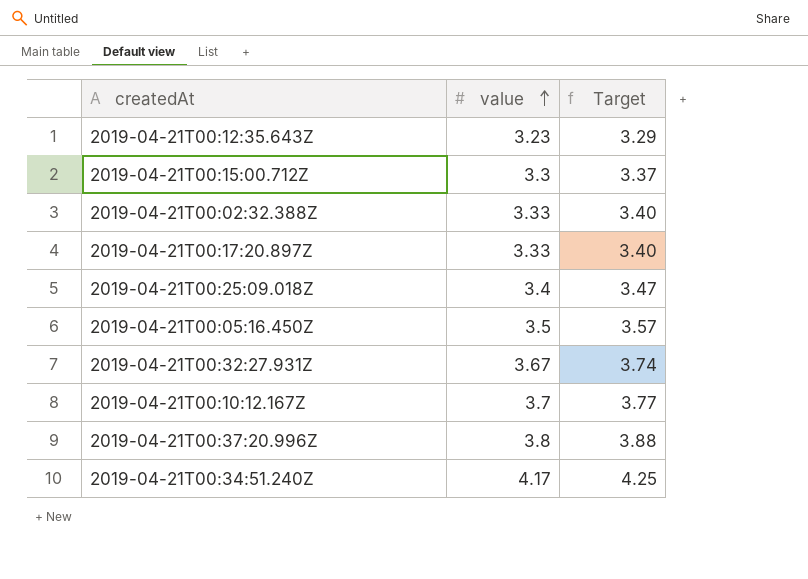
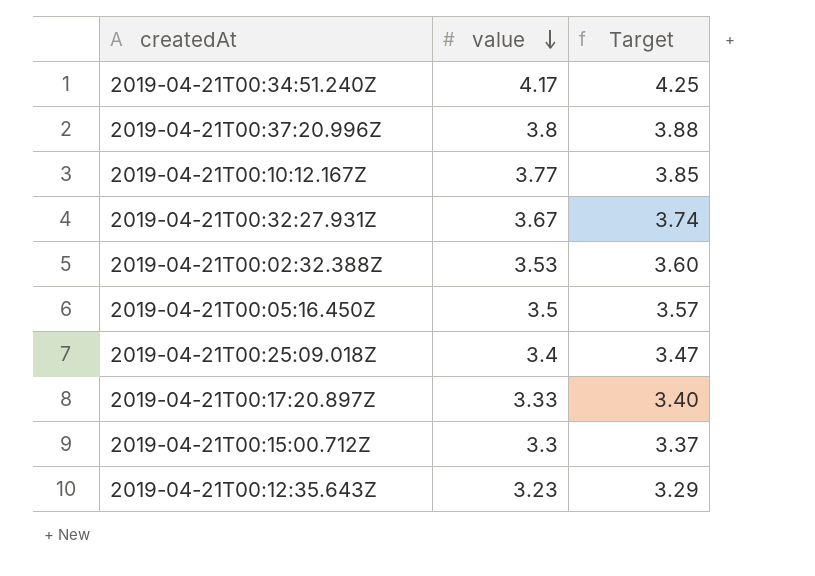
row order: value ascending -> value descending
2019-04-21T00:10:12.167Z | value: 3.7 -> 3.77
2019-04-21T00:10:12.167Z | Target: 3.77 -> 3.85
2019-04-21T00:02:32.388Z | value: 3.33 -> 3.53
2019-04-21T00:02:32.388Z | Target: 3.40 -> 3.60

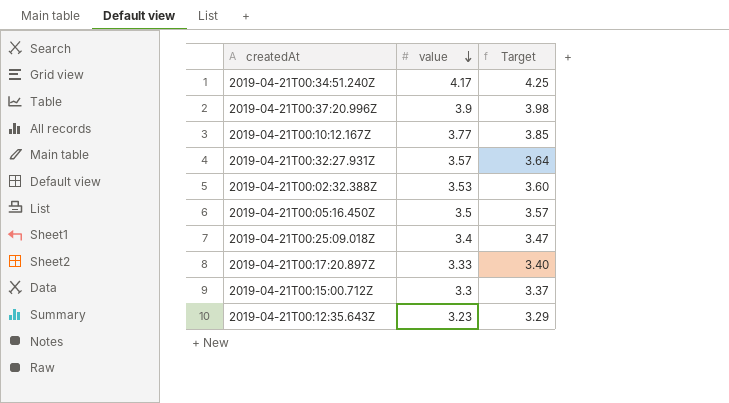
2019-04-21T00:37:20.996Z | value: 3.8 -> 3.9
2019-04-21T00:37:20.996Z | Target: 3.88 -> 3.98
2019-04-21T00:32:27.931Z | value: 3.67 -> 3.57
2019-04-21T00:32:27.931Z | Target: 3.74 -> 3.64

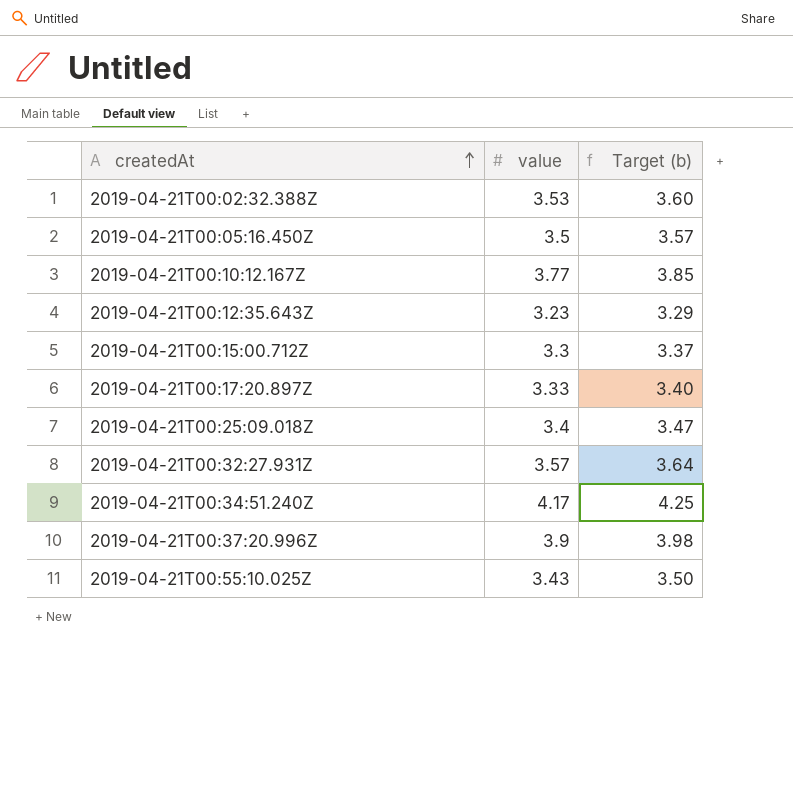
row order: value descending -> createdAt ascending
column name: Target -> Target (b)
row 2019-04-21T00:55:10.025Z: none -> 3.43 | 3.50

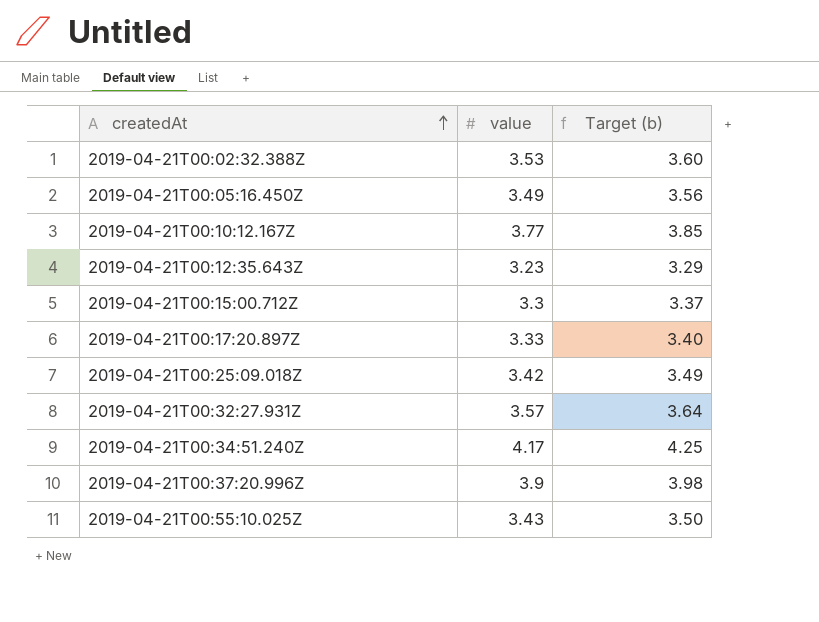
2019-04-21T00:05:16.450Z | value: 3.5 -> 3.49
2019-04-21T00:05:16.450Z | Target (b): 3.57 -> 3.56
2019-04-21T00:25:09.018Z | value: 3.4 -> 3.42
2019-04-21T00:25:09.018Z | Target (b): 3.47 -> 3.49

